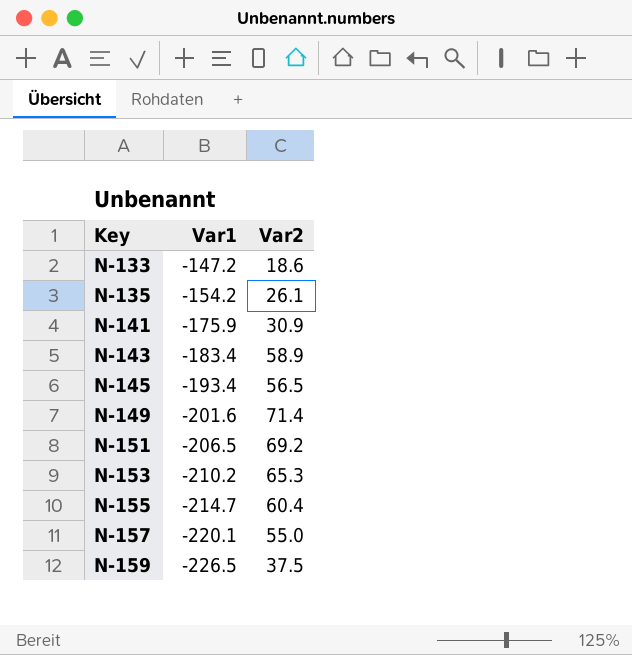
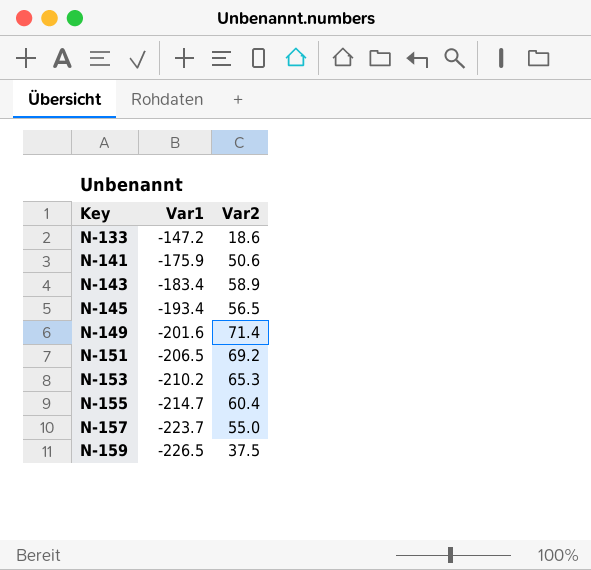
row N-135: -154.2 | 26.1 -> none
N-141 | Var2: 30.9 -> 50.6
N-157 | Var1: -220.1 -> -223.7

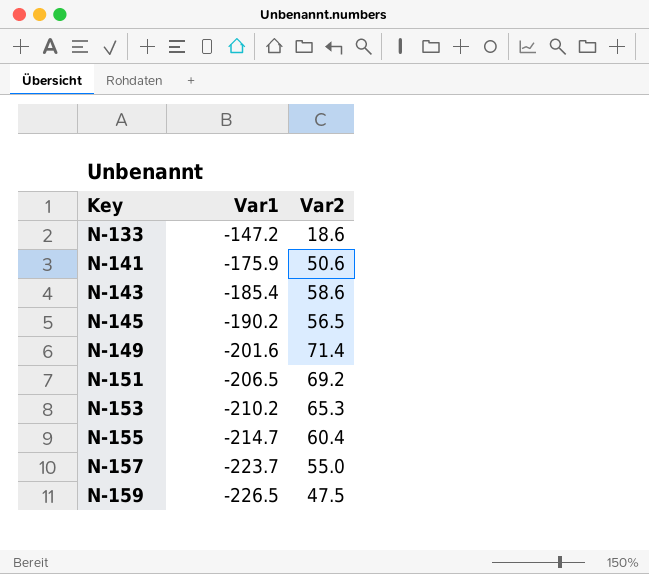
N-143 | Var1: -183.4 -> -185.4
N-143 | Var2: 58.9 -> 58.6
N-145 | Var1: -193.4 -> -190.2
N-159 | Var2: 37.5 -> 47.5

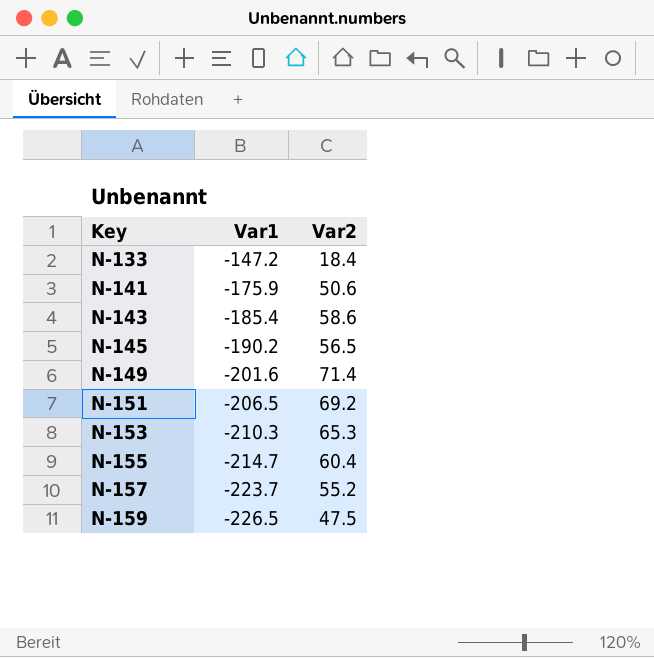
N-133 | Var2: 18.6 -> 18.4
N-153 | Var1: -210.2 -> -210.3
N-157 | Var2: 55.0 -> 55.2

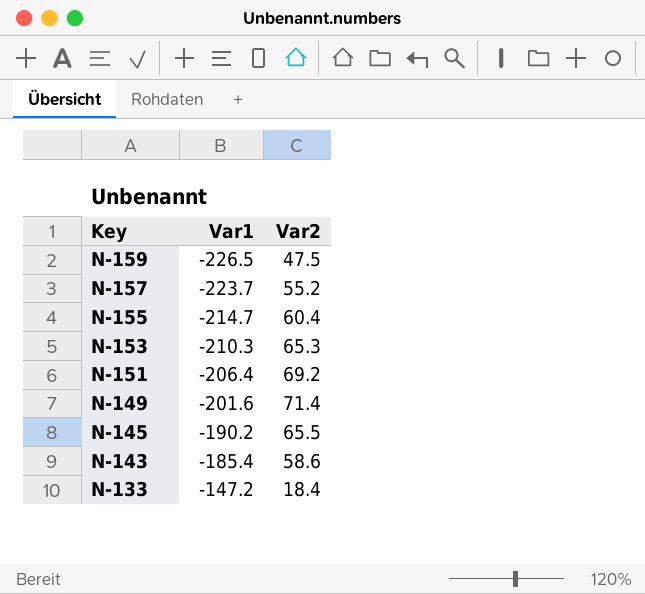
row order: Key ascending -> Key descending
row N-141: -175.9 | 50.6 -> none
N-151 | Var1: -206.5 -> -206.4
N-145 | Var2: 56.5 -> 65.5

